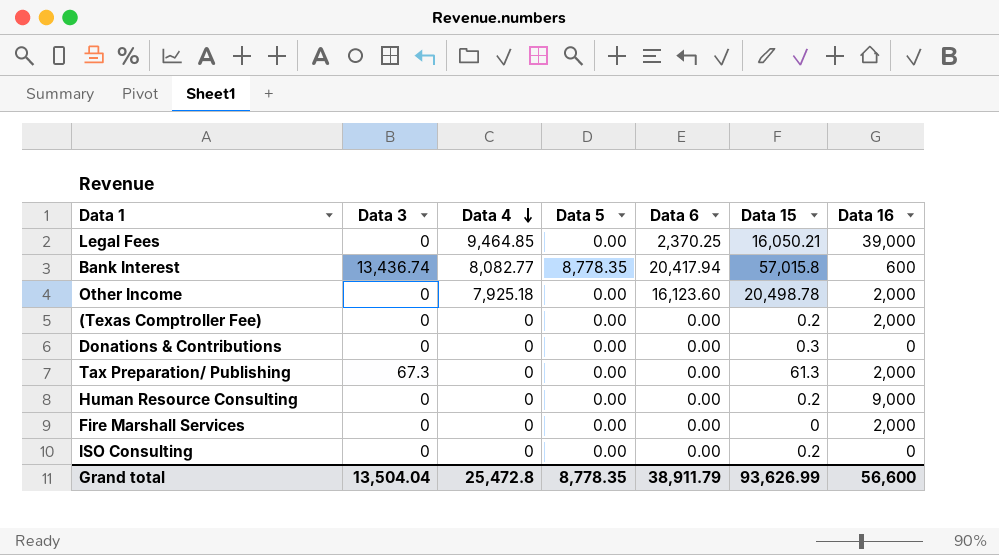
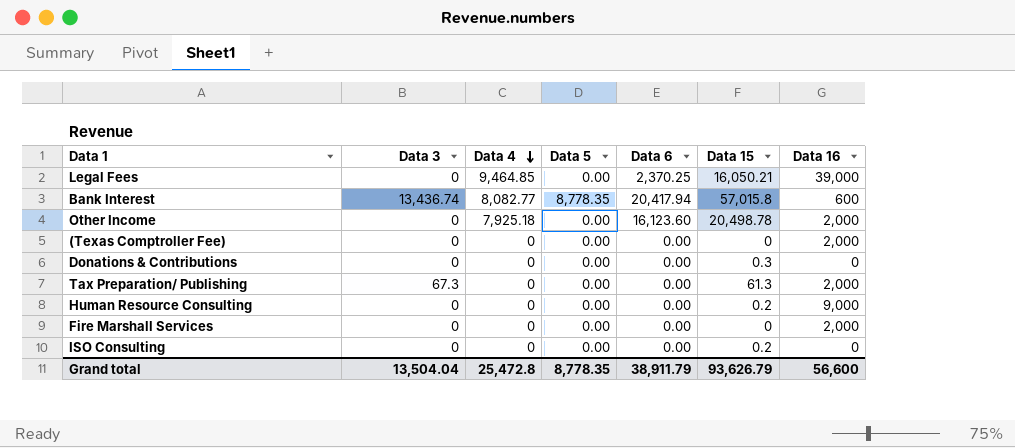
(Texas Comptroller Fee) | Data 15: 0.2 -> 0
Grand total | Data 15: 93,626.99 -> 93,626.79

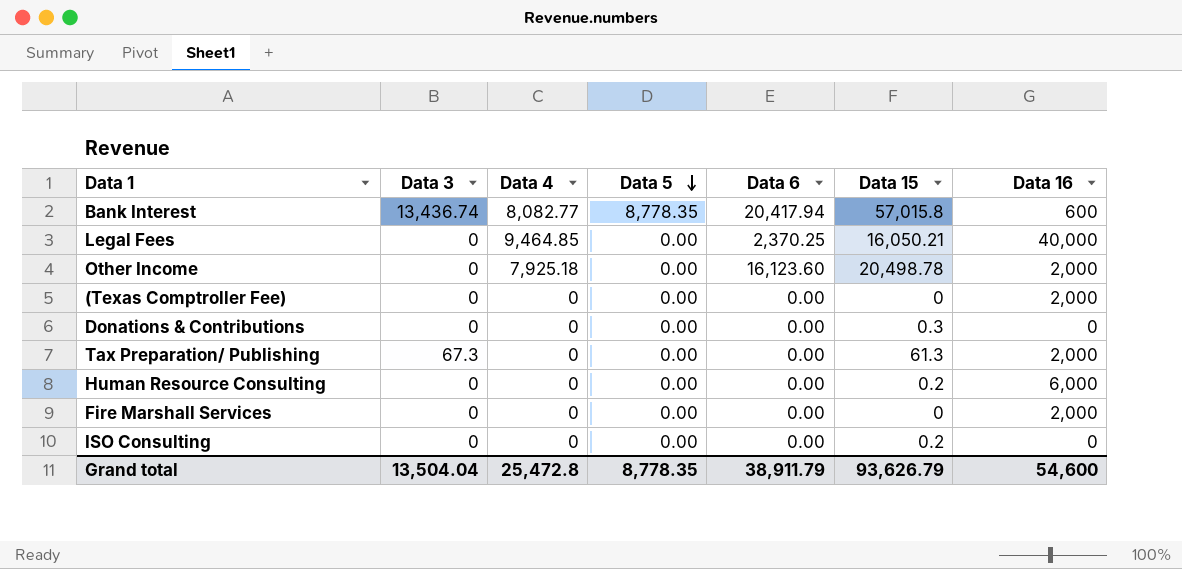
row order: Data 4 descending -> Data 5 descending
Legal Fees | Data 16: 39,000 -> 40,000
Human Resource Consulting | Data 16: 9,000 -> 6,000
Grand total | Data 16: 56,600 -> 54,600

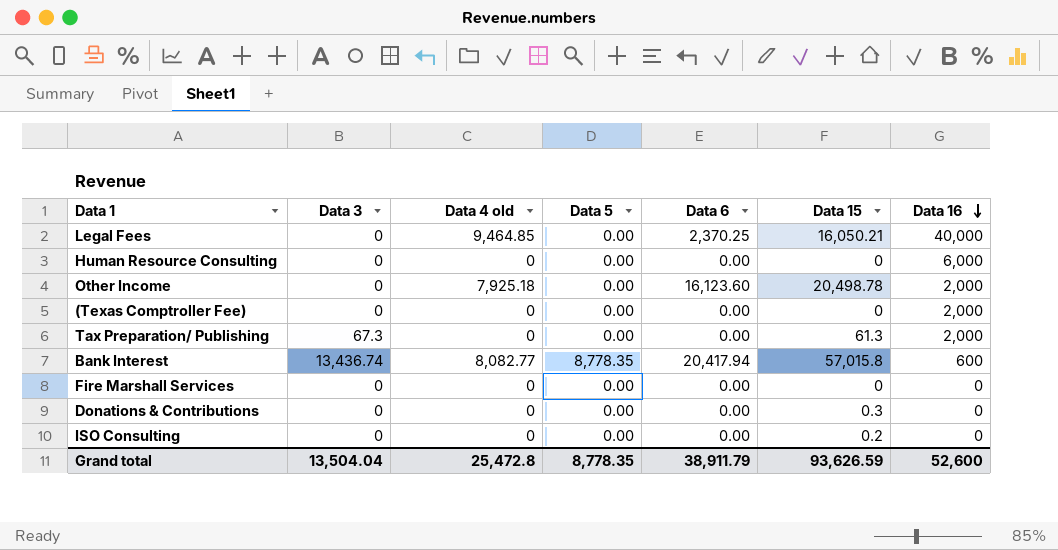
row order: Data 5 descending -> Data 16 descending
column name: Data 4 -> Data 4 old
Human Resource Consulting | Data 15: 0.2 -> 0
Fire Marshall Services | Data 16: 2,000 -> 0
Grand total | Data 15: 93,626.79 -> 93,626.59
Grand total | Data 16: 54,600 -> 52,600

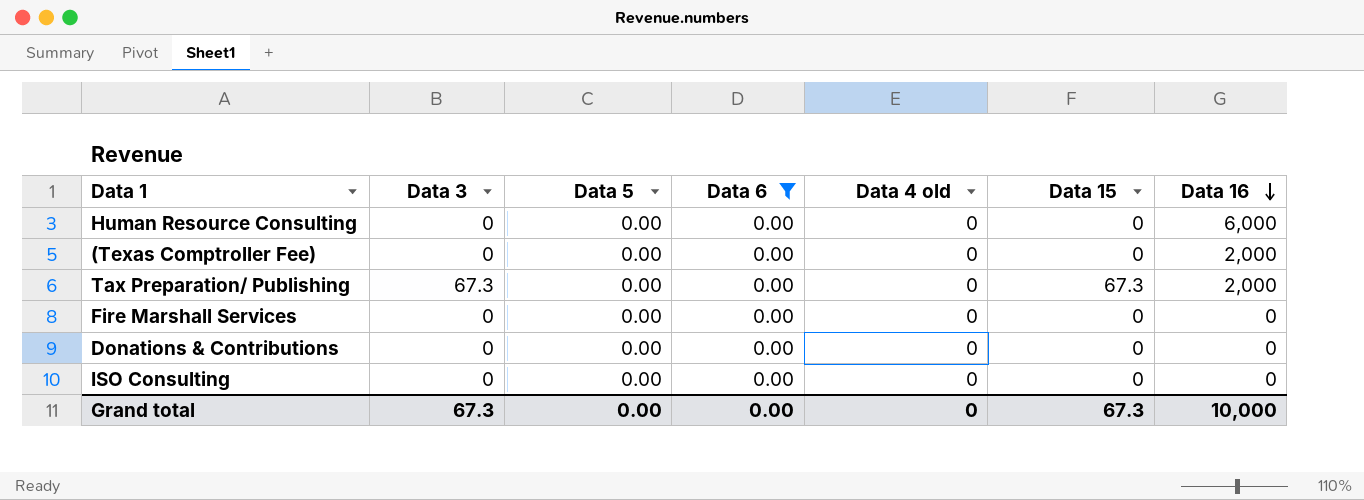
filter: none -> Data 6 = 0.00
column Data 4 old | position: 3 -> 5
Tax Preparation/ Publishing | Data 15: 61.3 -> 67.3
Donations & Contributions | Data 15: 0.3 -> 0
ISO Consulting | Data 15: 0.2 -> 0
Grand total | Data 3: 13,504.04 -> 67.3
Grand total | Data 5: 8,778.35 -> 0.00
Grand total | Data 6: 38,911.79 -> 0.00
Grand total | Data 4 old: 25,472.8 -> 0
Grand total | Data 15: 93,626.59 -> 67.3
Grand total | Data 16: 52,600 -> 10,000

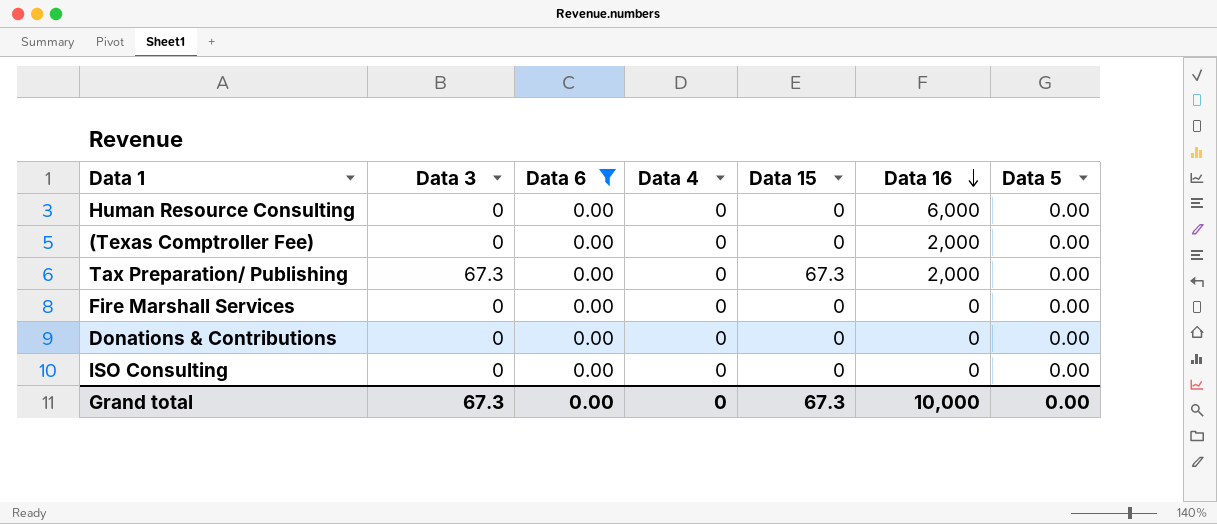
column name: Data 4 old -> Data 4
column Data 5 | position: 3 -> 7

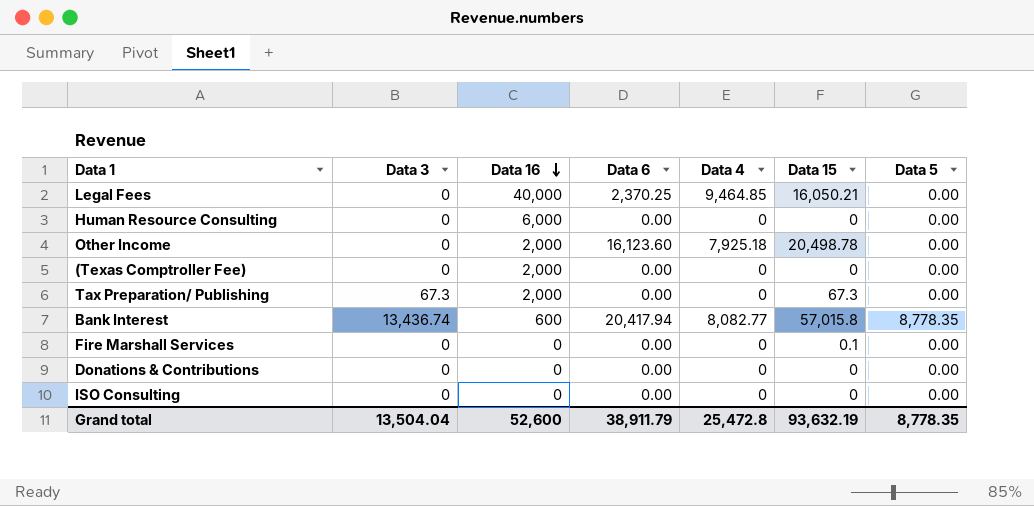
filter: Data 6 = 0.00 -> none
column Data 16 | position: 6 -> 3
Fire Marshall Services | Data 15: 0 -> 0.1
Grand total | Data 3: 67.3 -> 13,504.04
Grand total | Data 16: 10,000 -> 52,600
Grand total | Data 6: 0.00 -> 38,911.79
Grand total | Data 4: 0 -> 25,472.8
Grand total | Data 15: 67.3 -> 93,632.19
Grand total | Data 5: 0.00 -> 8,778.35

